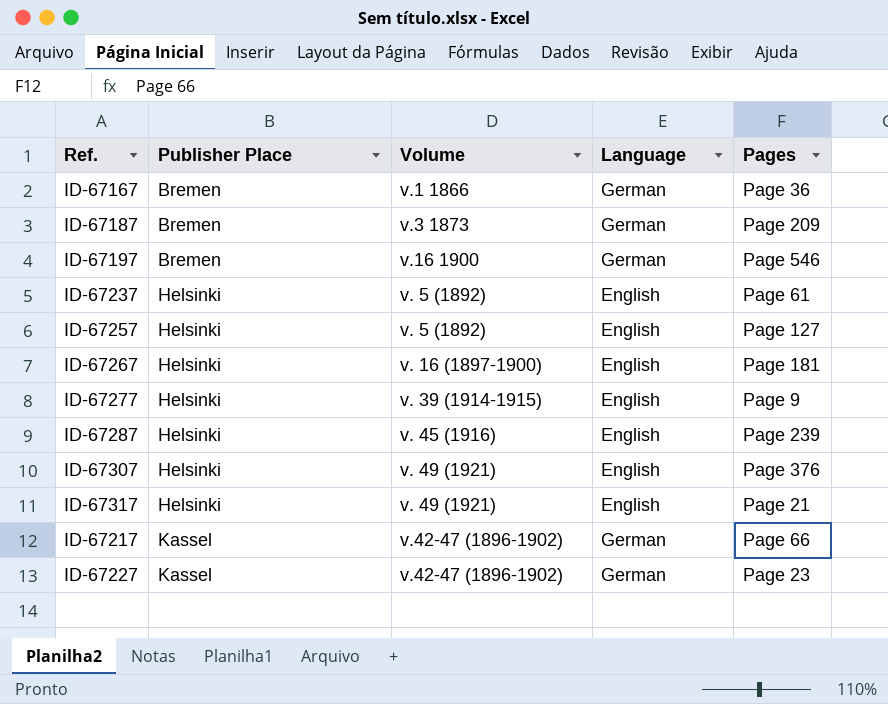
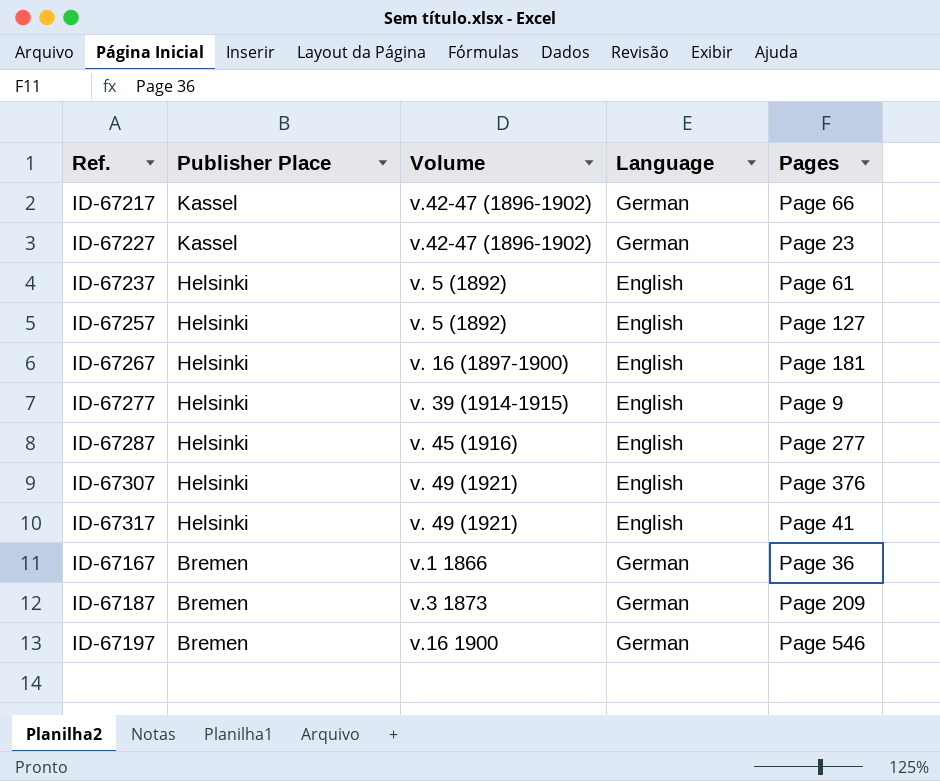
row order: Publisher Place ascending -> Publisher Place descending
ID-67287 | Pages: Page 239 -> Page 277
ID-67317 | Pages: Page 21 -> Page 41

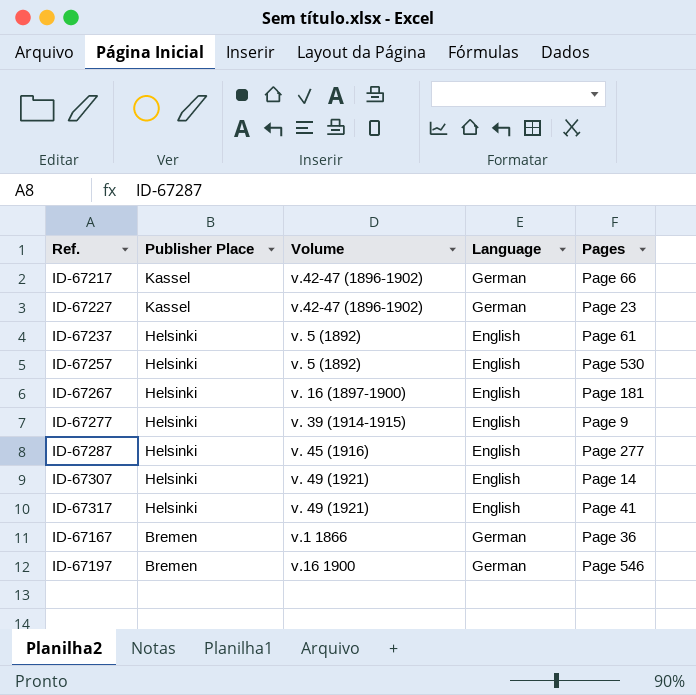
row ID-67187: Bremen | v.3 1873 | German | Page 209 -> none
ID-67257 | Pages: Page 127 -> Page 530
ID-67307 | Pages: Page 376 -> Page 14

